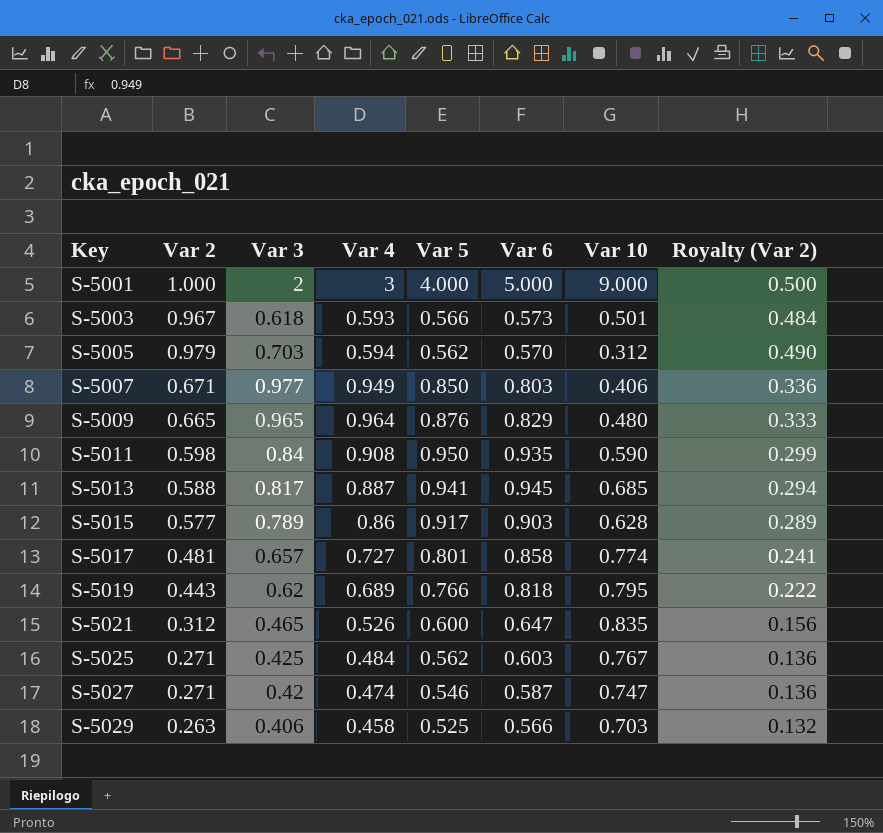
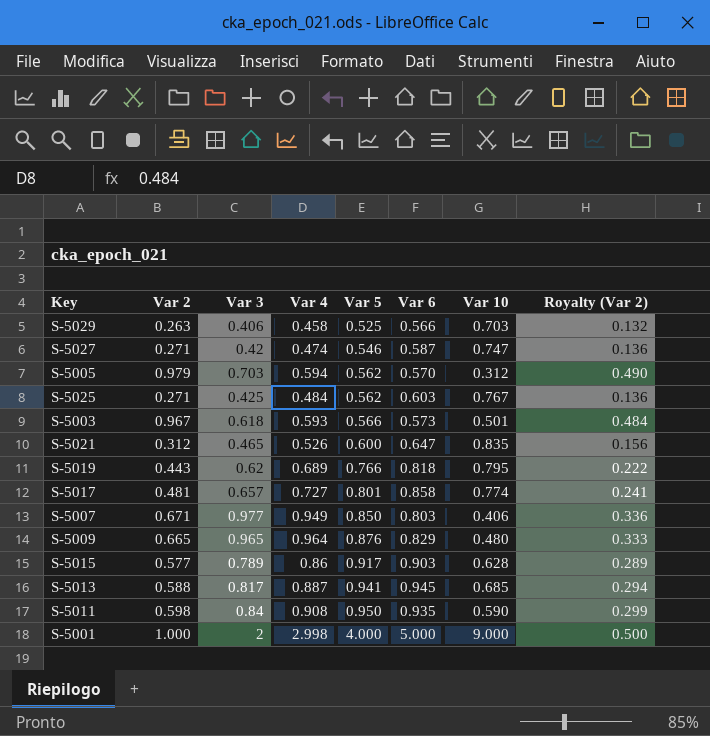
row order: Key ascending -> Var 5 ascending
S-5001 | Var 4: 3 -> 2.998

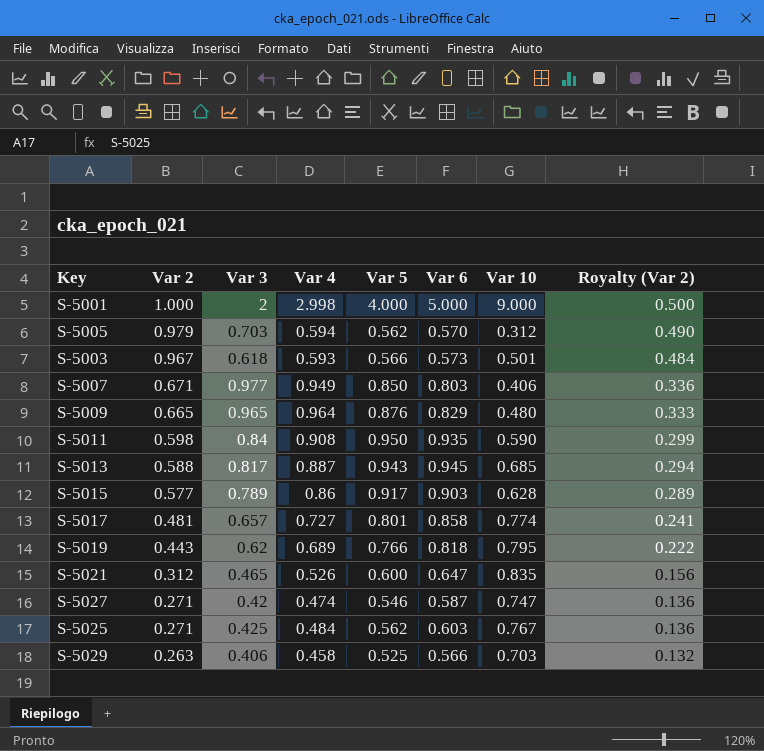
row order: Var 5 ascending -> Var 2 descending
S-5013 | Var 5: 0.941 -> 0.943

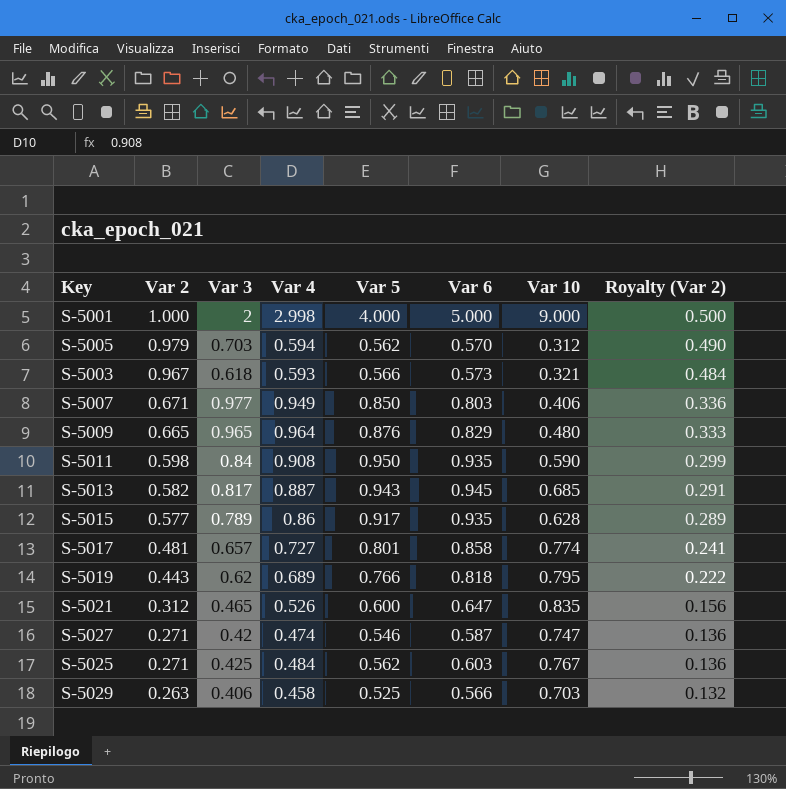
S-5003 | Var 10: 0.501 -> 0.321
S-5013 | Var 2: 0.588 -> 0.582
S-5013 | Royalty (Var 2): 0.294 -> 0.291
S-5015 | Var 6: 0.903 -> 0.935

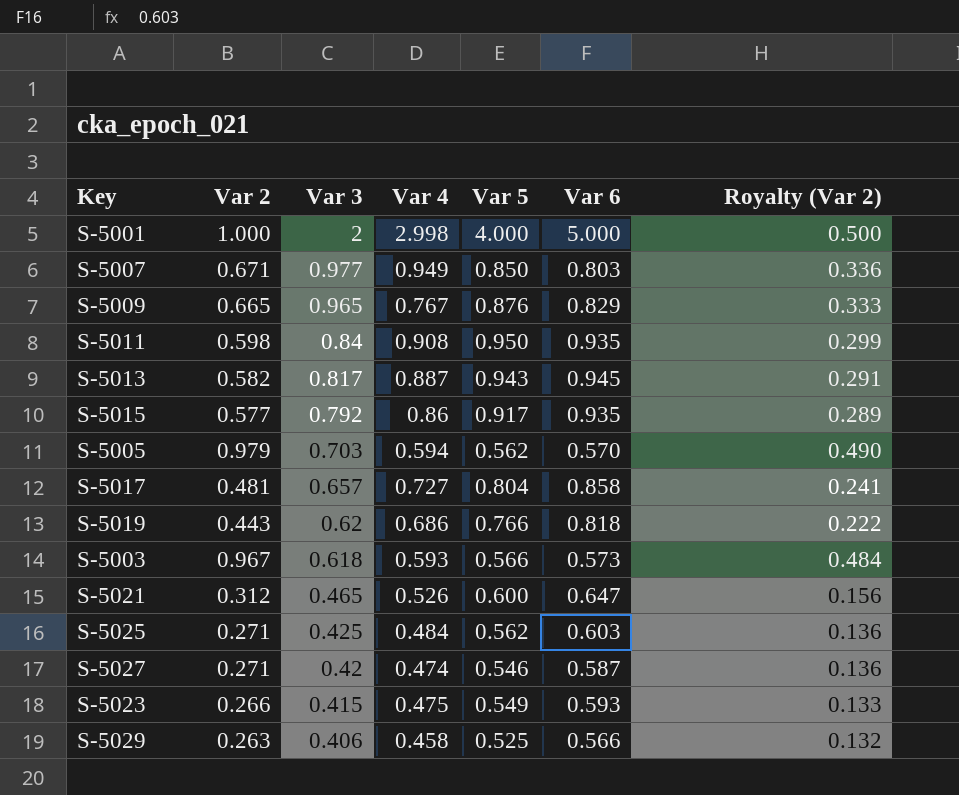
row order: Var 2 descending -> Var 3 descending
column Var 10 | position: 7 -> none
S-5009 | Var 4: 0.964 -> 0.767
S-5015 | Var 3: 0.789 -> 0.792
S-5017 | Var 5: 0.801 -> 0.804
S-5019 | Var 4: 0.689 -> 0.686
row S-5023: none -> 0.266 | 0.415 | 0.475 | 0.549 | 0.593 | 0.133

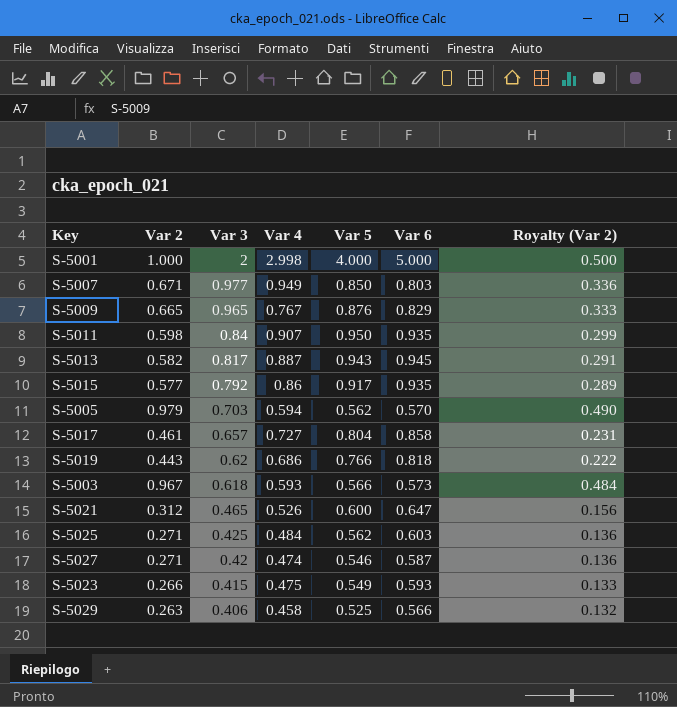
S-5011 | Var 4: 0.908 -> 0.907
S-5017 | Var 2: 0.481 -> 0.461
S-5017 | Royalty (Var 2): 0.241 -> 0.231

